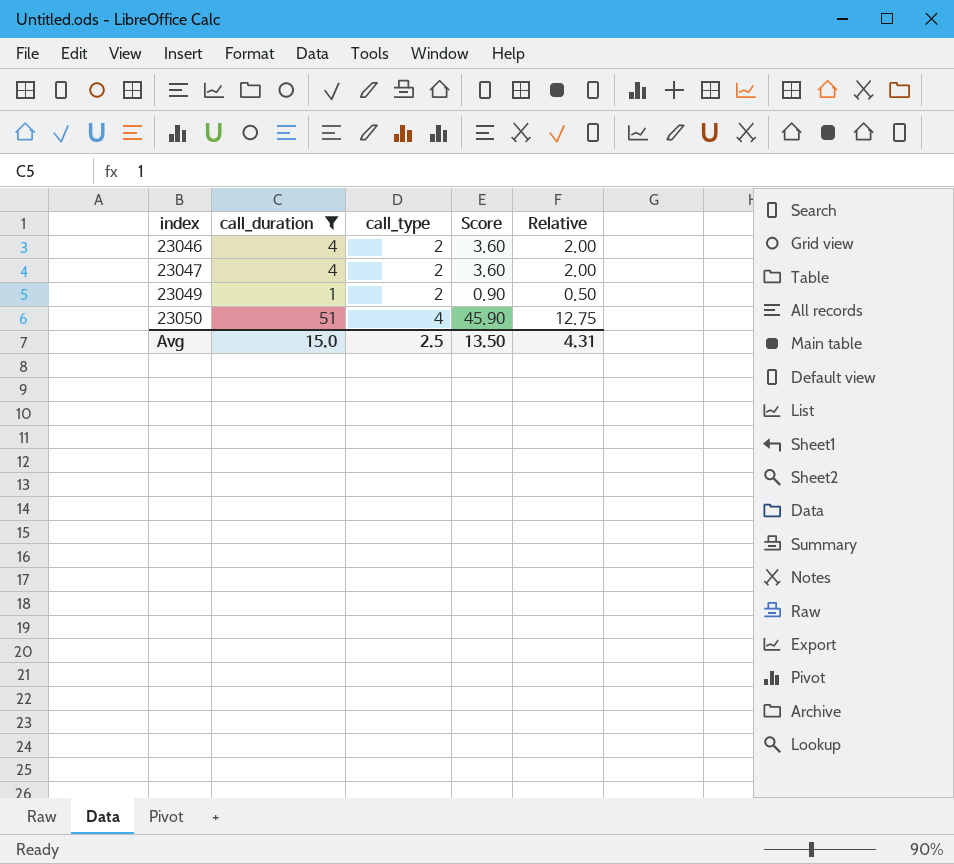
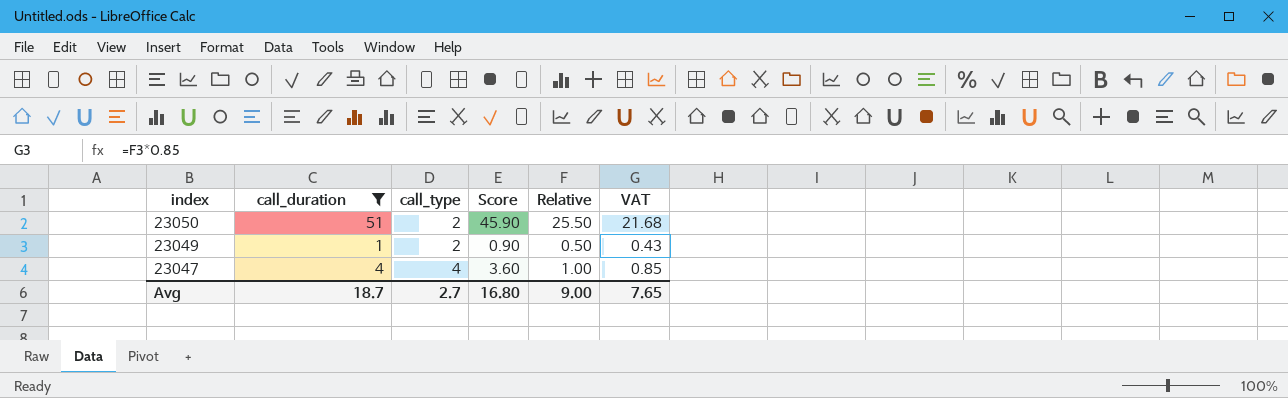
row order: index ascending -> index descending
column VAT | formula: none -> [Relative] * 0.85
row 23046: 4 | 2 | 3.60 | 2.00 -> none
23050 | call_type: 4 -> 2
23050 | Relative: 12.75 -> 25.50
23047 | call_type: 2 -> 4
23047 | Relative: 2.00 -> 1.00
Avg | call_duration: 15.0 -> 18.7
Avg | call_type: 2.5 -> 2.7
Avg | Score: 13.50 -> 16.80
Avg | Relative: 4.31 -> 9.00

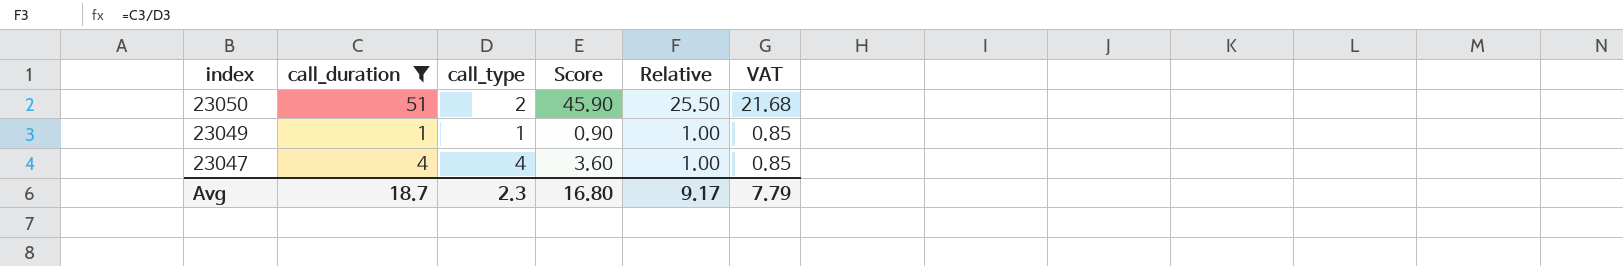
23049 | call_type: 2 -> 1
23049 | Relative: 0.50 -> 1.00
23049 | VAT: 0.43 -> 0.85
Avg | call_type: 2.7 -> 2.3
Avg | Relative: 9.00 -> 9.17
Avg | VAT: 7.65 -> 7.79

